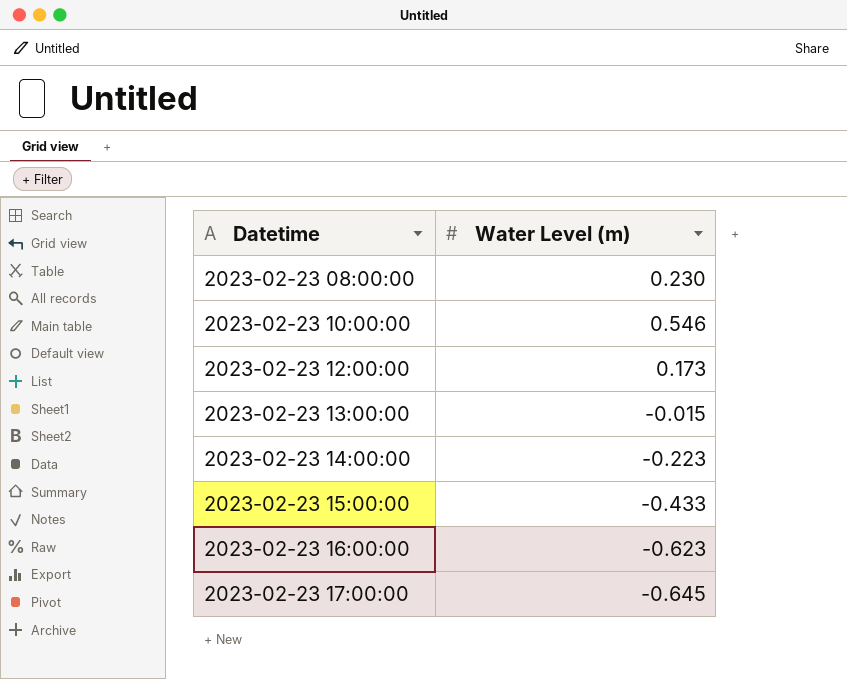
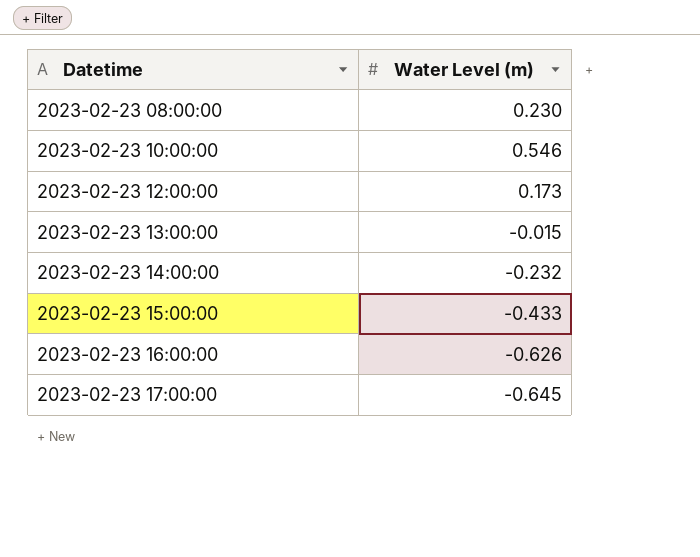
2023-02-23 14:00:00 | Water Level (m): -0.223 -> -0.232
2023-02-23 16:00:00 | Water Level (m): -0.623 -> -0.626

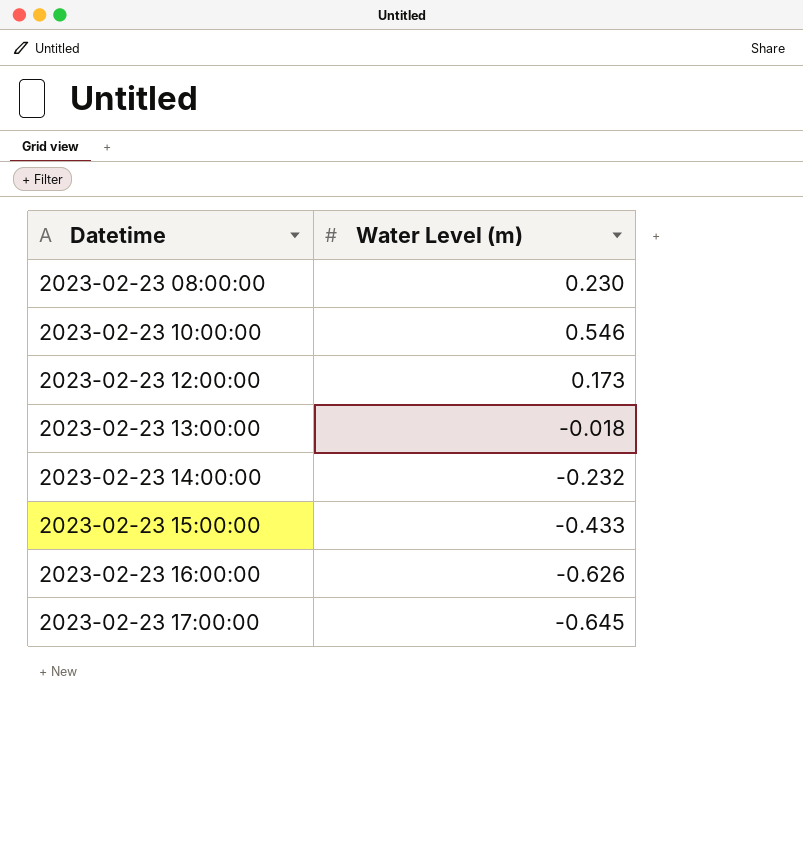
2023-02-23 13:00:00 | Water Level (m): -0.015 -> -0.018

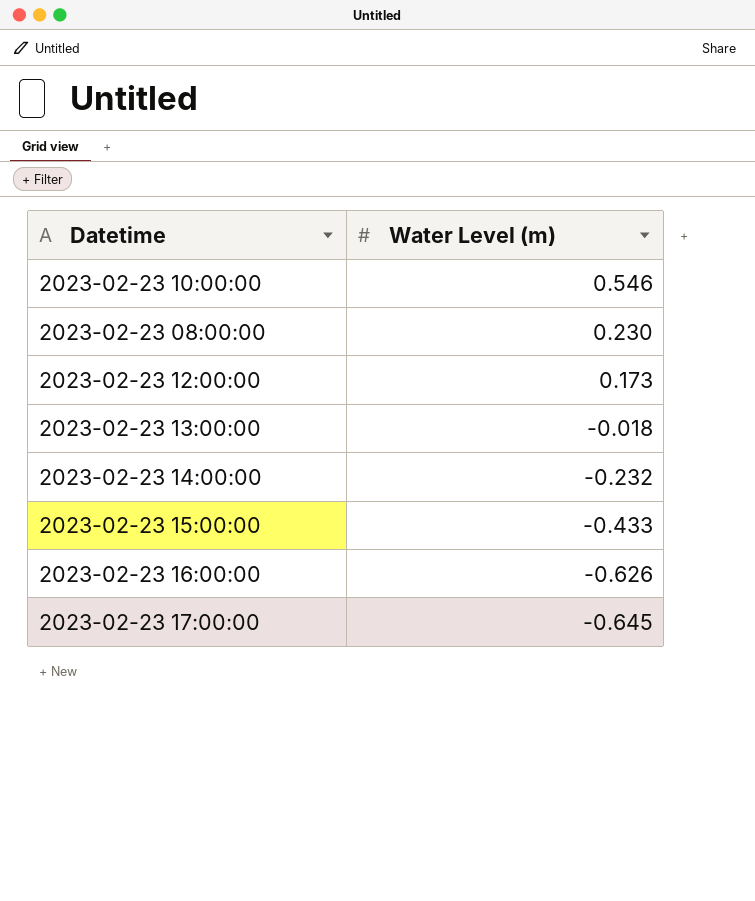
row order: Datetime ascending -> Water Level (m) descending

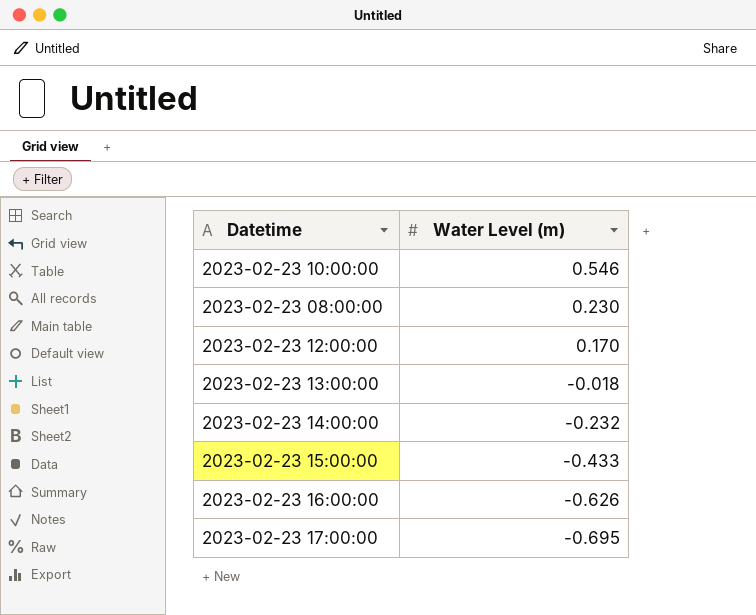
2023-02-23 12:00:00 | Water Level (m): 0.173 -> 0.170
2023-02-23 17:00:00 | Water Level (m): -0.645 -> -0.695

